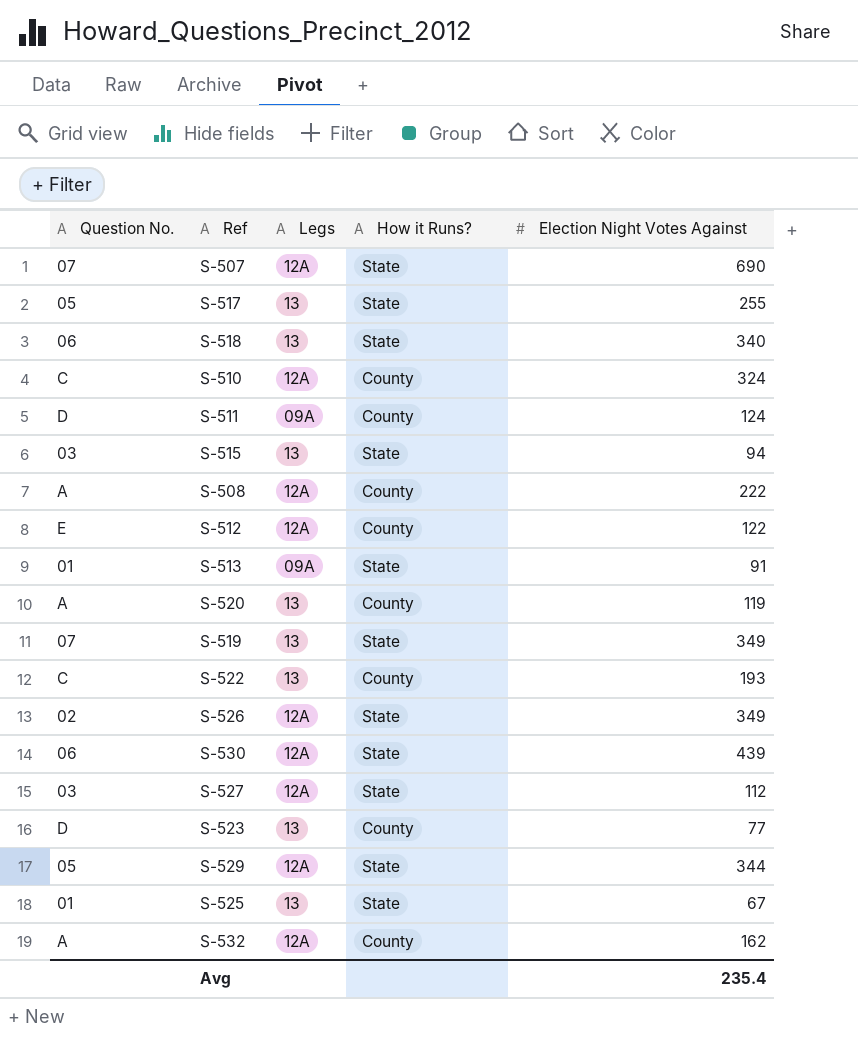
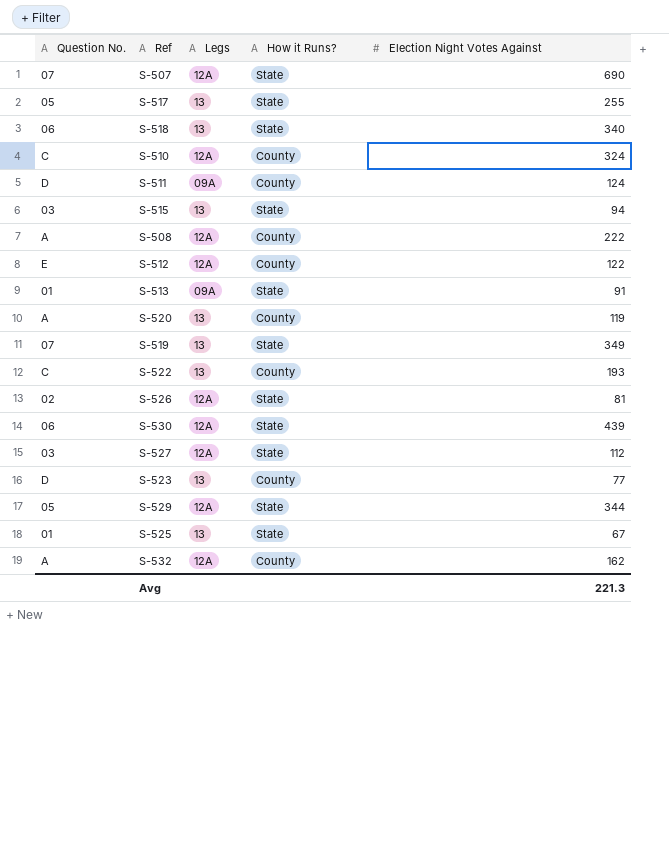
S-526 | Election Night Votes Against: 349 -> 81
Avg | Election Night Votes Against: 235.4 -> 221.3

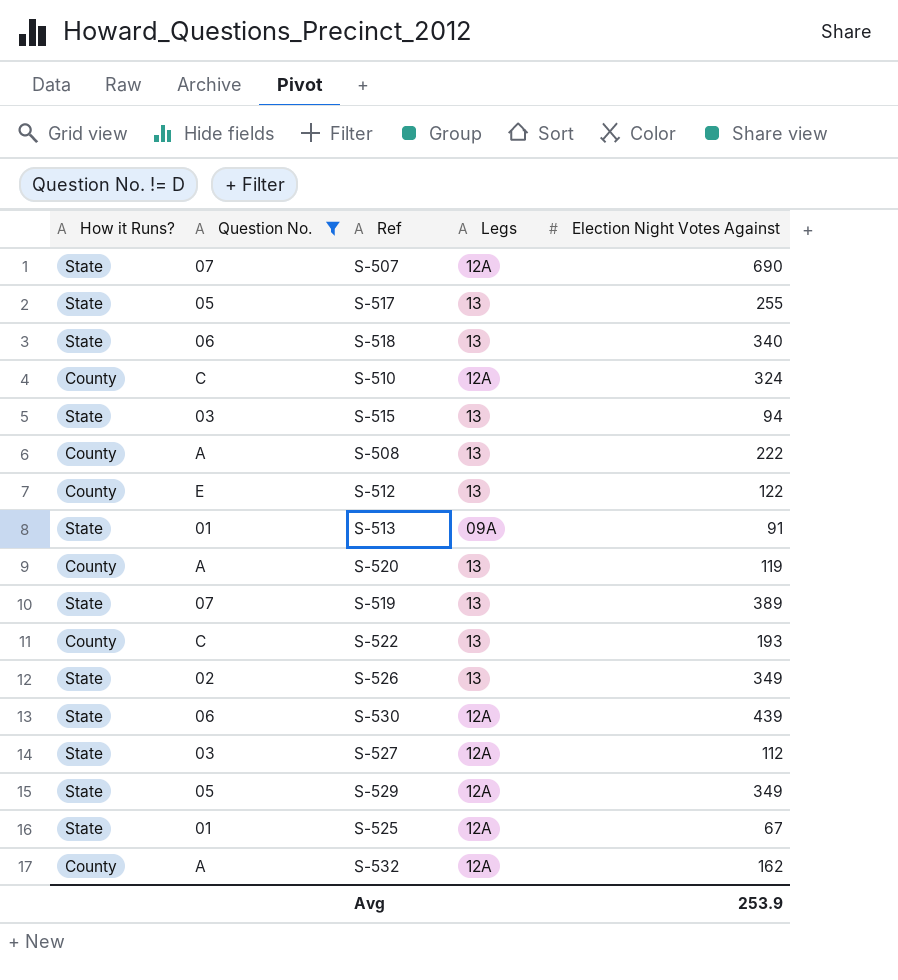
filter: none -> Question No. != D
column How it Runs? | position: 4 -> 1
S-508 | Legs: 12A -> 13
S-512 | Legs: 12A -> 13
S-519 | Election Night Votes Against: 349 -> 389
S-526 | Legs: 12A -> 13
S-526 | Election Night Votes Against: 81 -> 349
S-529 | Election Night Votes Against: 344 -> 349
S-525 | Legs: 13 -> 12A
Avg | Election Night Votes Against: 221.3 -> 253.9

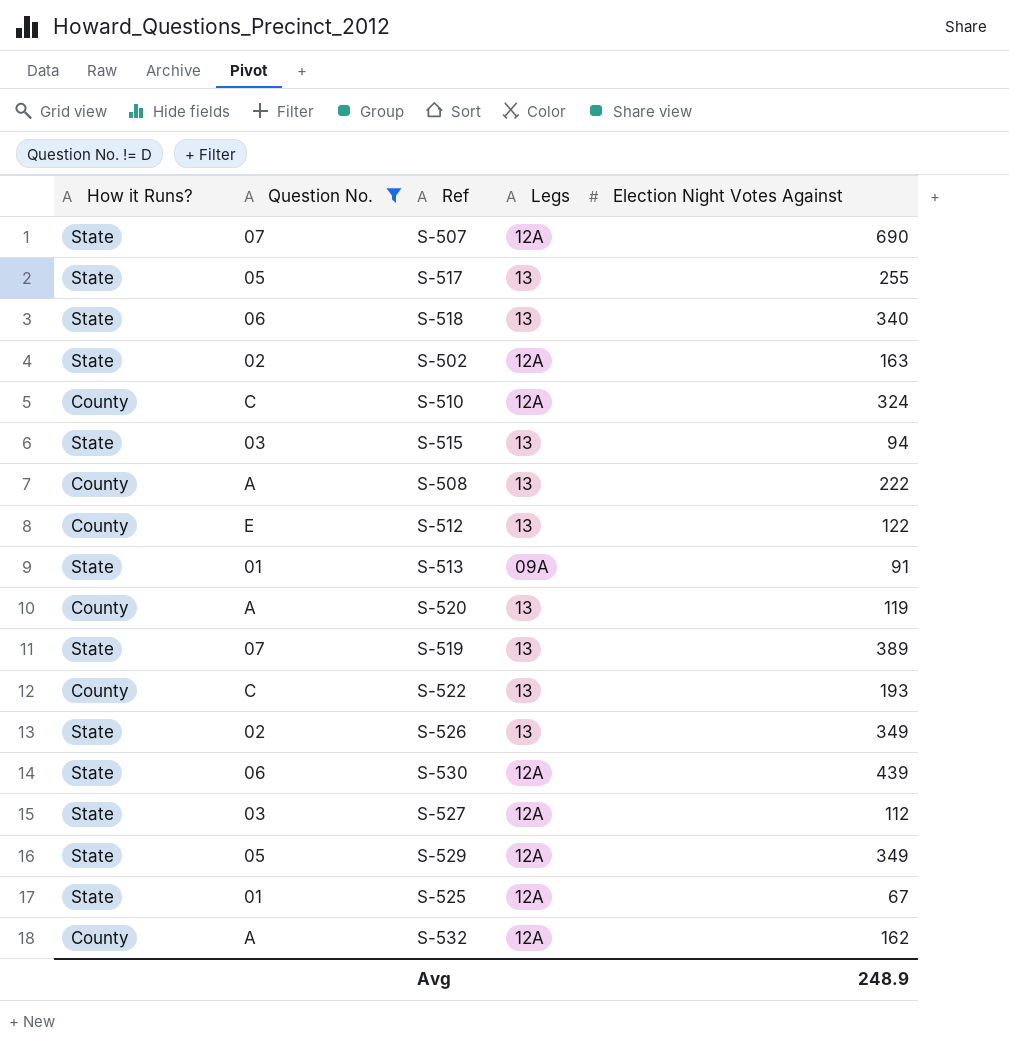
row S-502: none -> State | 02 | 12A | 163
Avg | Election Night Votes Against: 253.9 -> 248.9

